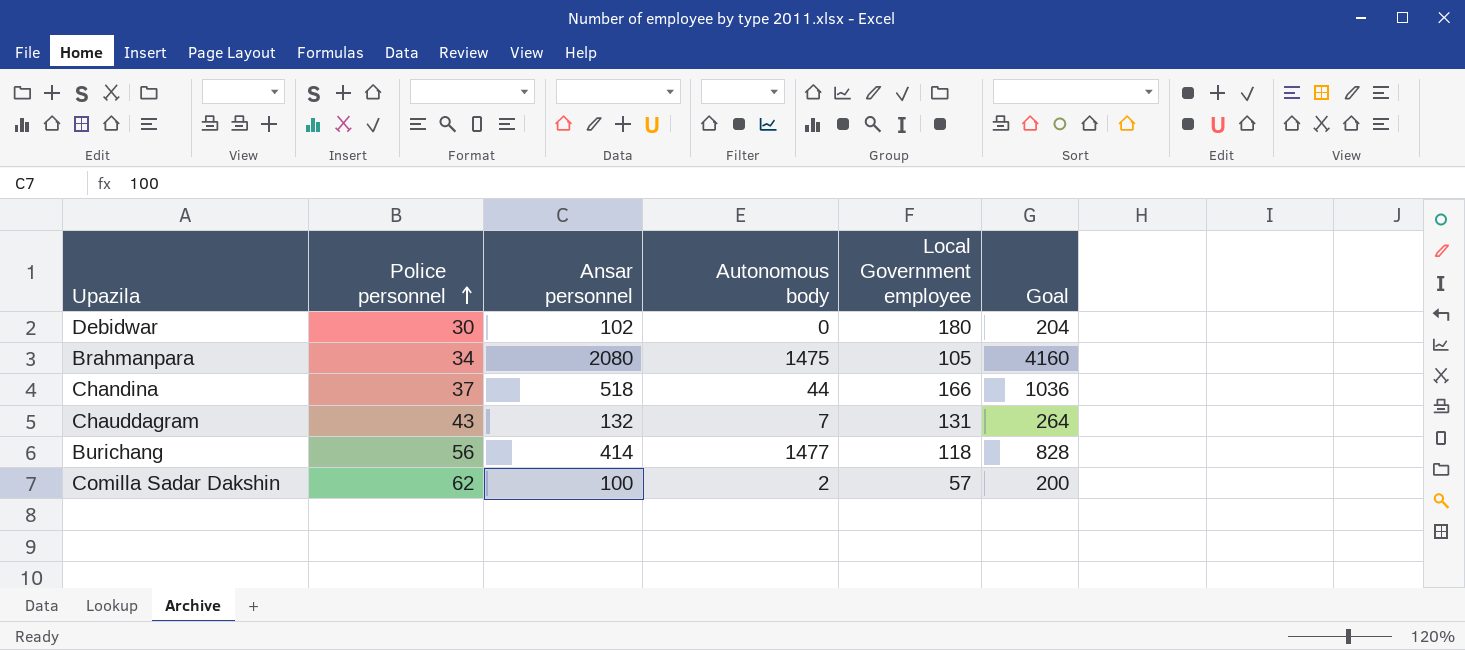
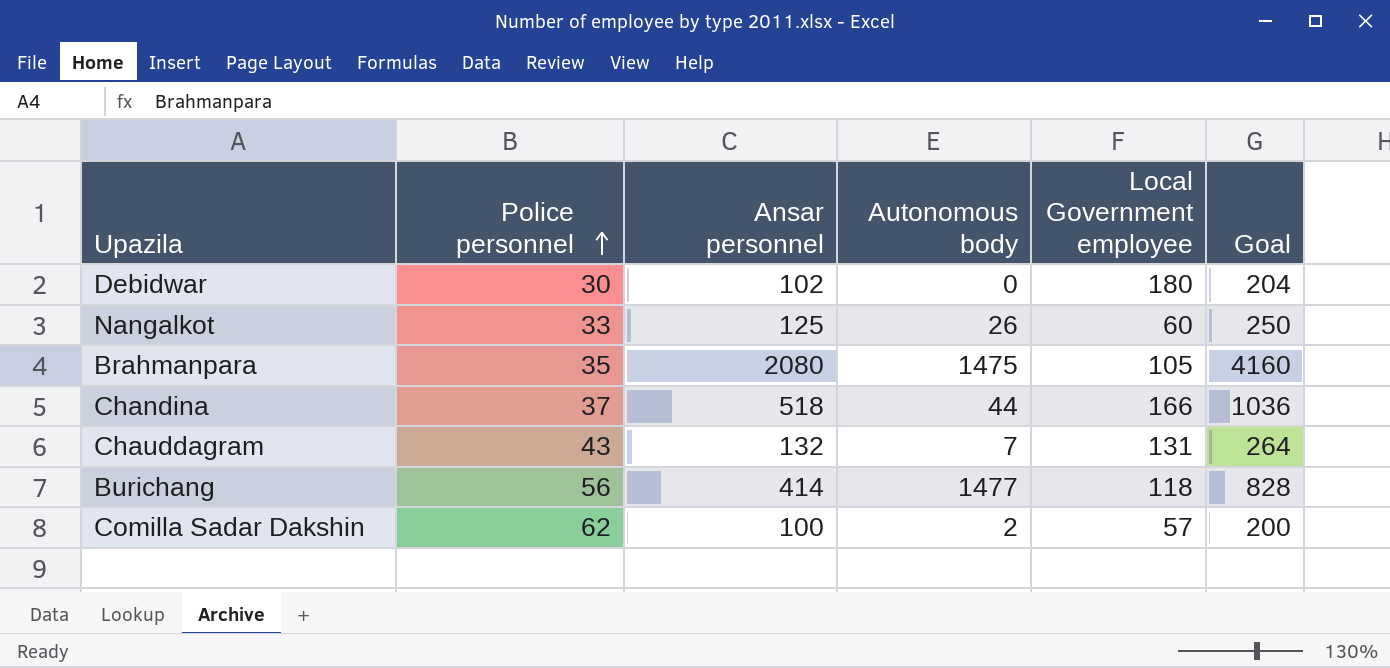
row Nangalkot: none -> 33 | 125 | 26 | 60 | 250
Brahmanpara | Police personnel: 34 -> 35

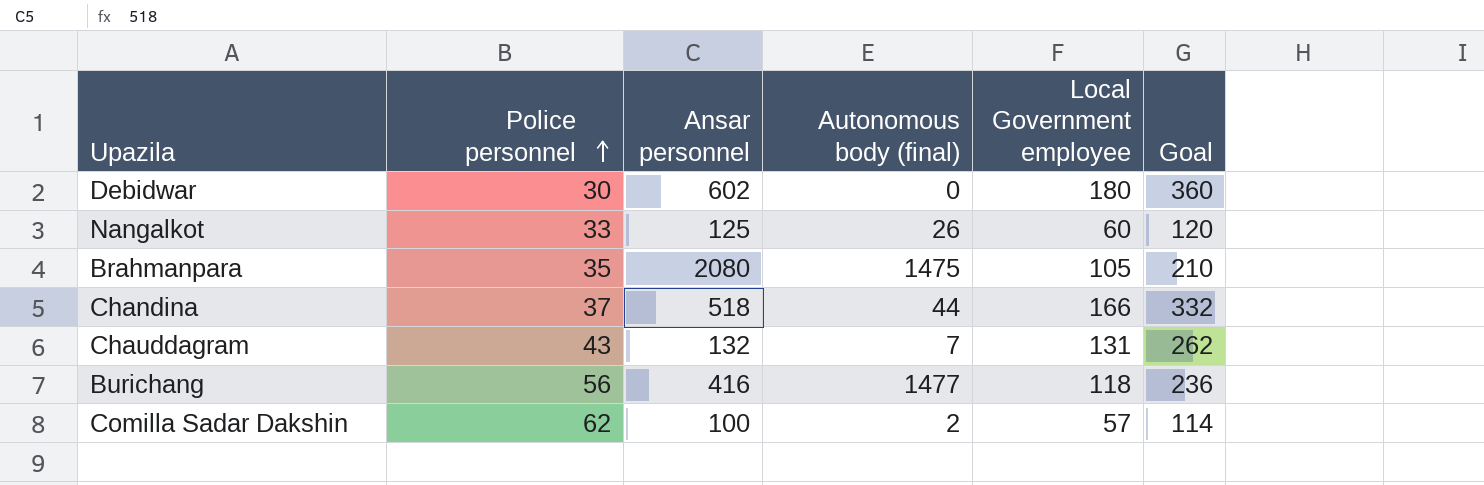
column name: Autonomous body -> Autonomous body (final)
column Goal | formula: [Ansar personnel] * 2 -> [Local Government employee] * 2
Debidwar | Ansar personnel: 102 -> 602
Burichang | Ansar personnel: 414 -> 416

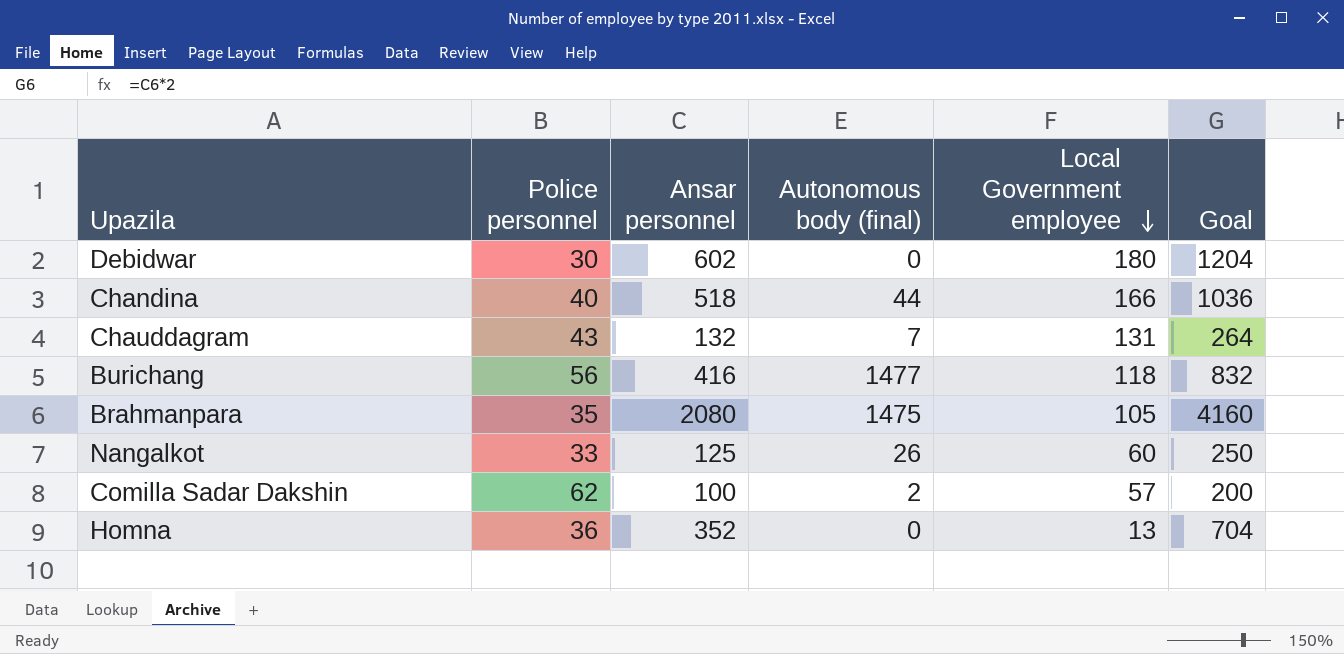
row order: Police personnel ascending -> Local Government employee descending
column Goal | formula: [Local Government employee] * 2 -> [Ansar personnel] * 2
Chandina | Police personnel: 37 -> 40
row Homna: none -> 36 | 352 | 0 | 13 | 704

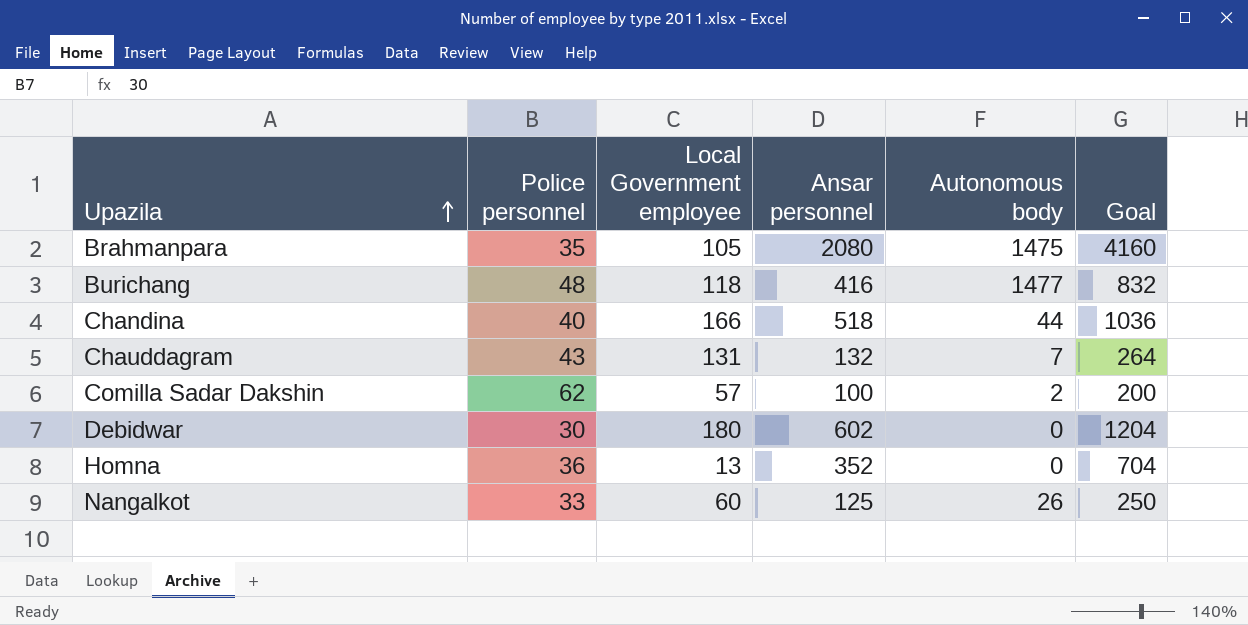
row order: Local Government employee descending -> Upazila ascending
column Local Government employee | position: 5 -> 3
column name: Autonomous body (final) -> Autonomous body
Burichang | Police personnel: 56 -> 48

